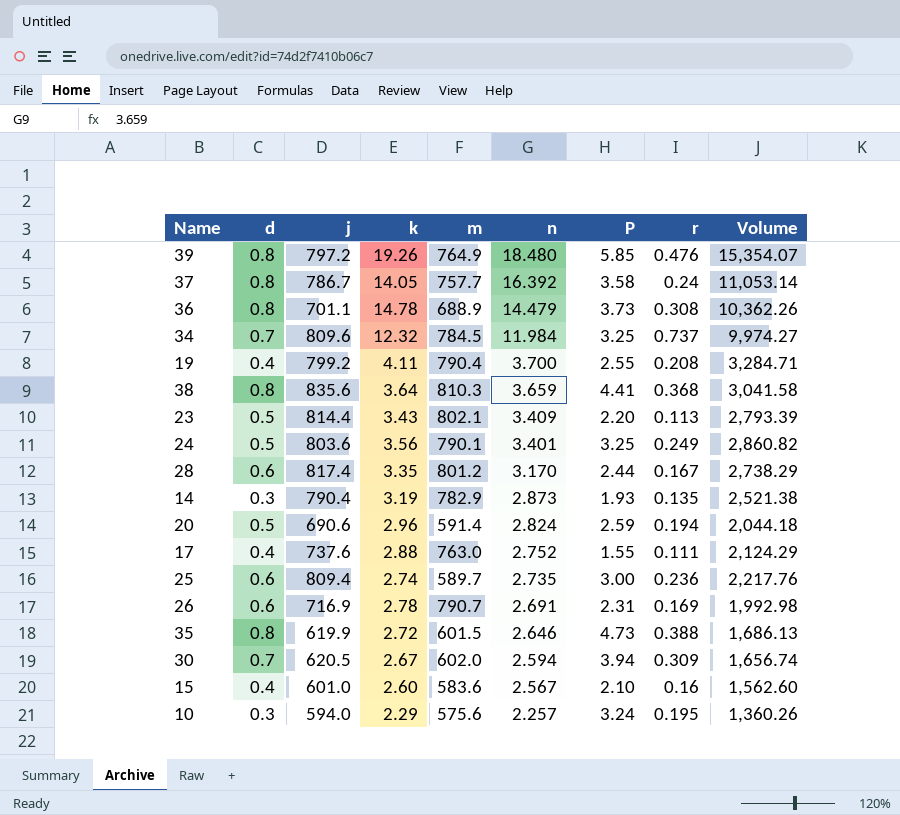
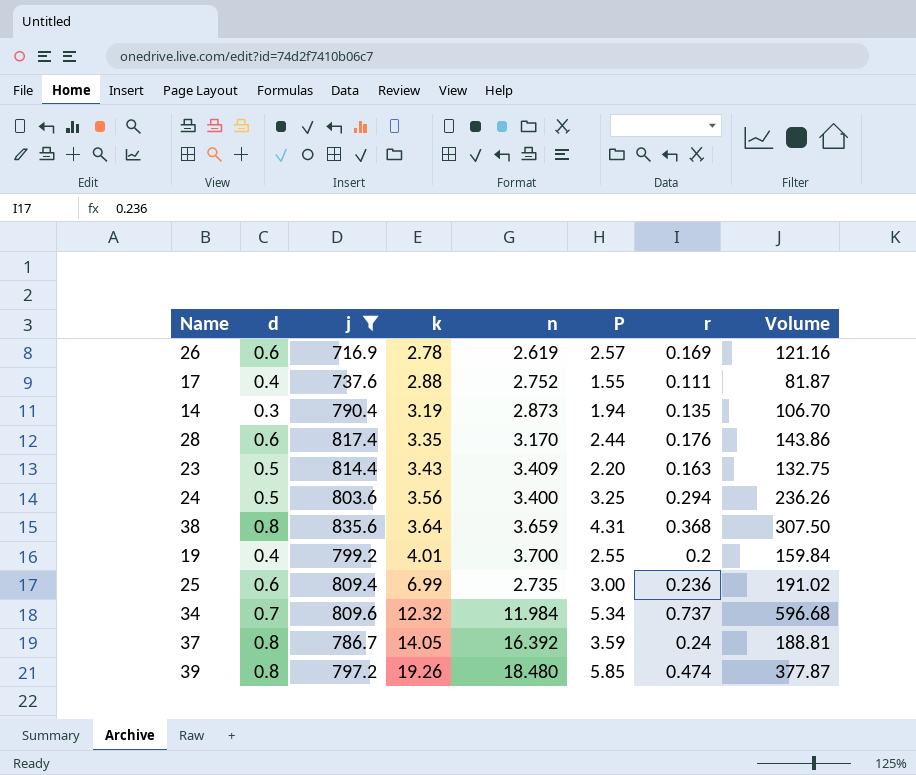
filter: none -> j >= 716.9
row order: n descending -> k ascending
column m | position: 5 -> none
column Volume | formula: [j] * [k] -> [j] * [r]
26 | n: 2.691 -> 2.619
26 | P: 2.31 -> 2.57
14 | P: 1.93 -> 1.94
28 | r: 0.167 -> 0.176
23 | r: 0.113 -> 0.163
24 | n: 3.401 -> 3.400
24 | r: 0.249 -> 0.294
38 | P: 4.41 -> 4.31
19 | k: 4.11 -> 4.01
19 | r: 0.208 -> 0.2
25 | k: 2.74 -> 6.99
34 | P: 3.25 -> 5.34
37 | P: 3.58 -> 3.59
39 | r: 0.476 -> 0.474

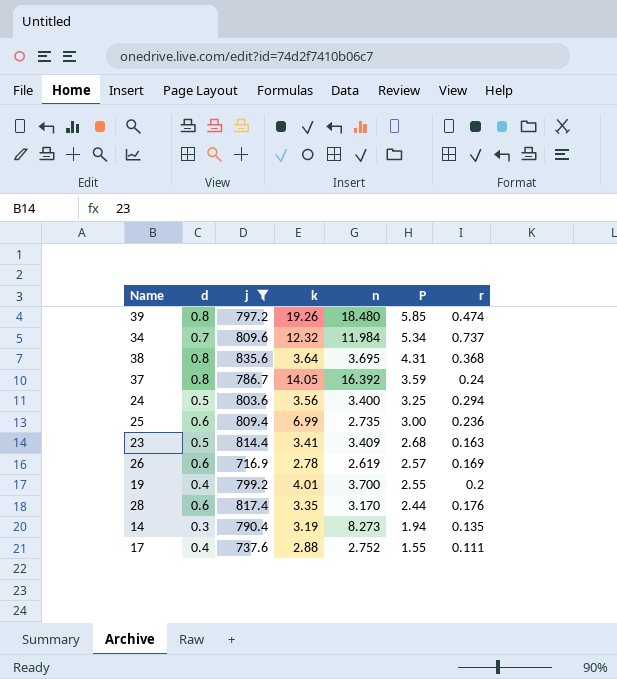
row order: k ascending -> P descending
column Volume | formula: [j] * [r] -> none
38 | n: 3.659 -> 3.695
23 | k: 3.43 -> 3.41
23 | P: 2.20 -> 2.68
14 | n: 2.873 -> 8.273

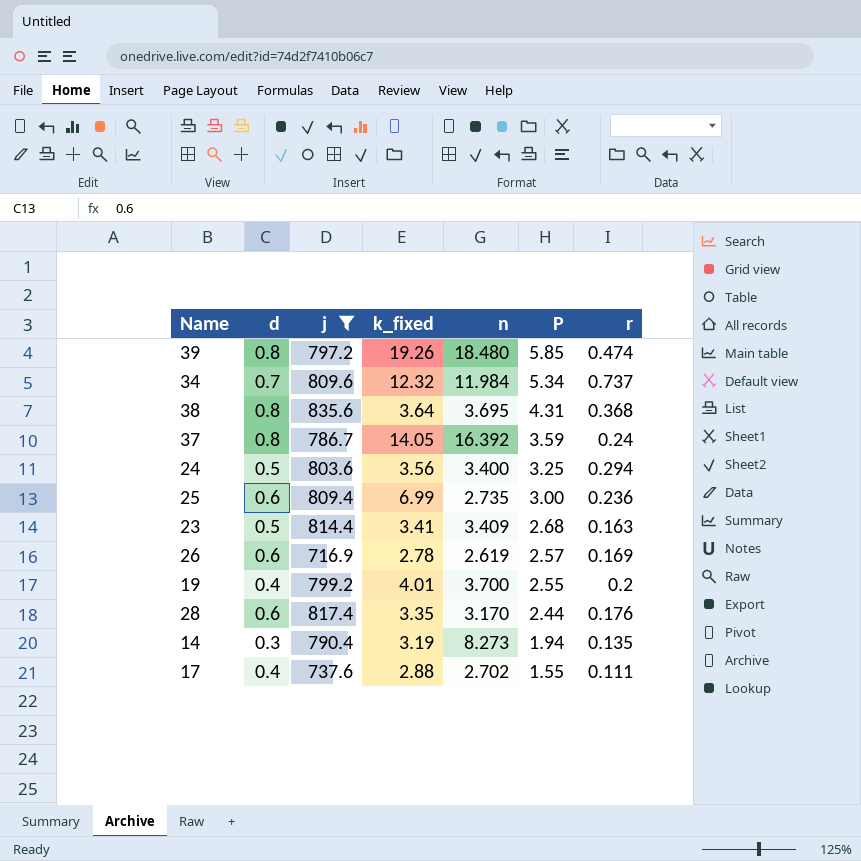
column name: k -> k_fixed
17 | n: 2.752 -> 2.702

